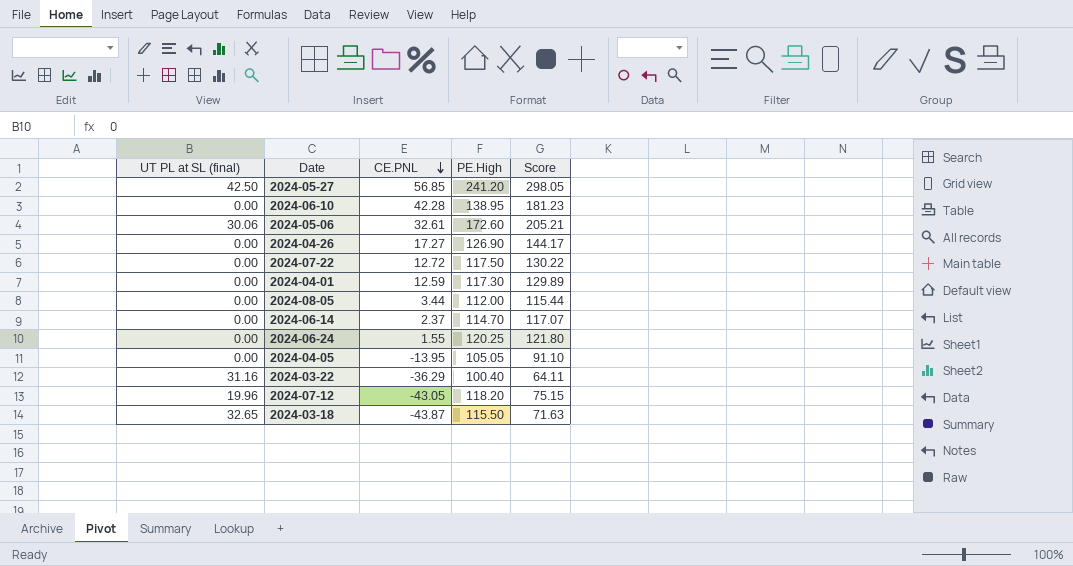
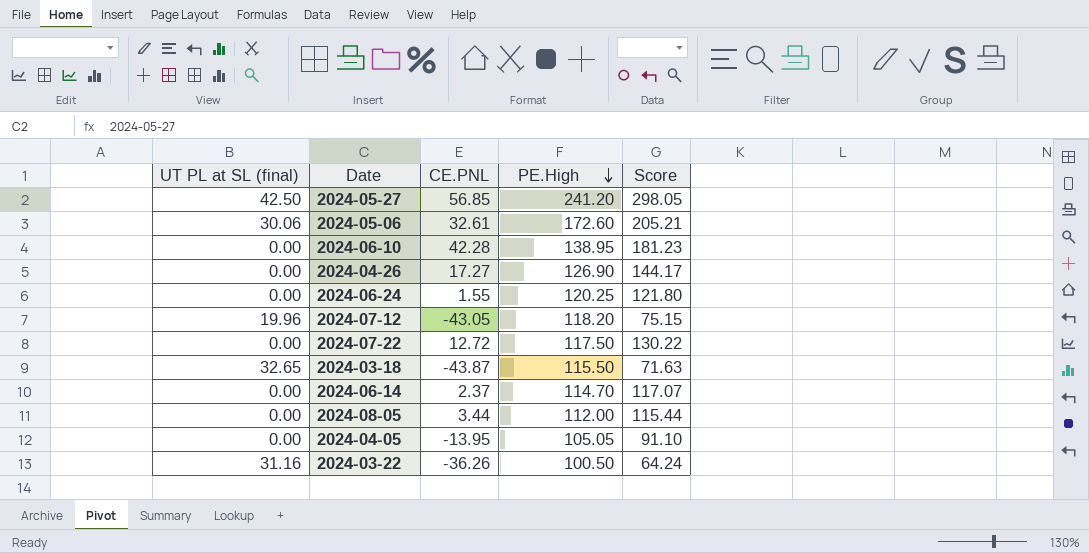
row order: CE.PNL descending -> PE.High descending
row 2024-04-01: 0.00 | 12.59 | 117.30 | 129.89 -> none
2024-03-22 | CE.PNL: -36.29 -> -36.26
2024-03-22 | PE.High: 100.40 -> 100.50
2024-03-22 | Score: 64.11 -> 64.24

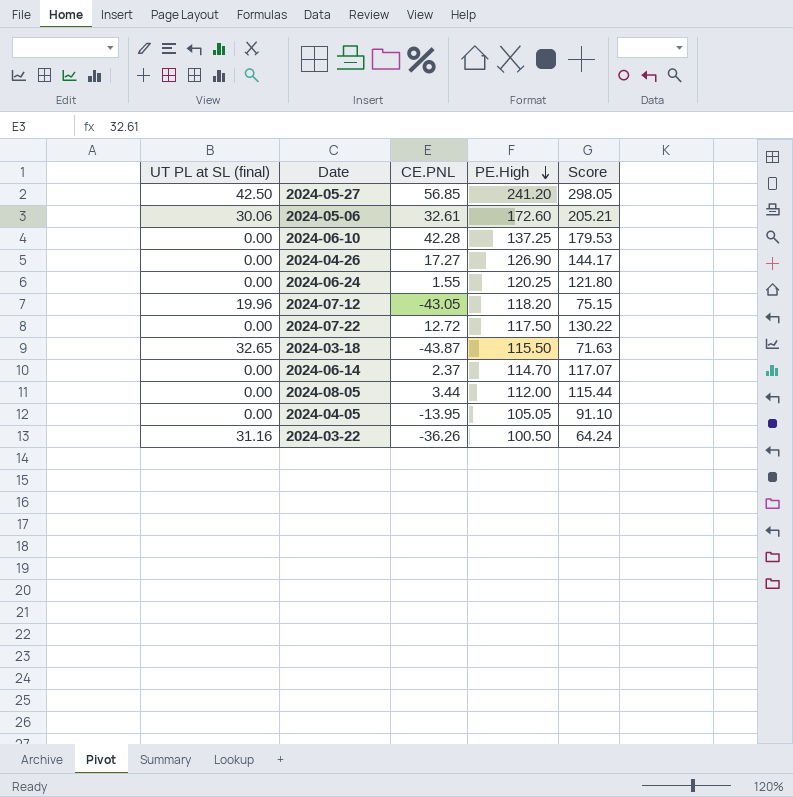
2024-06-10 | PE.High: 138.95 -> 137.25
2024-06-10 | Score: 181.23 -> 179.53

